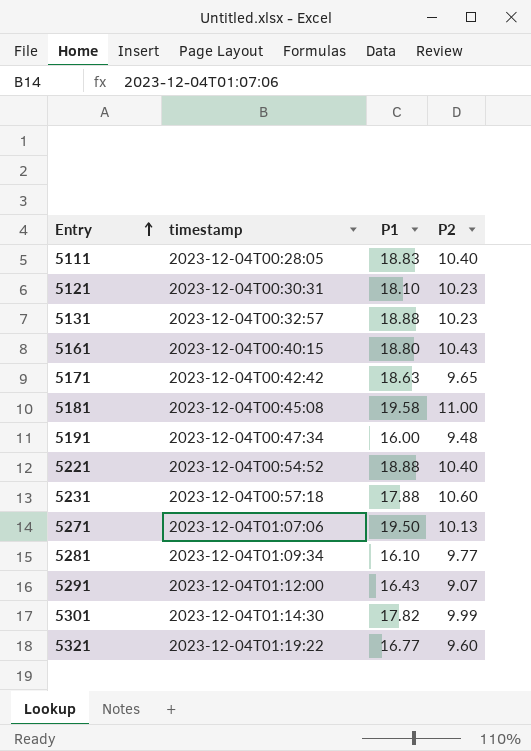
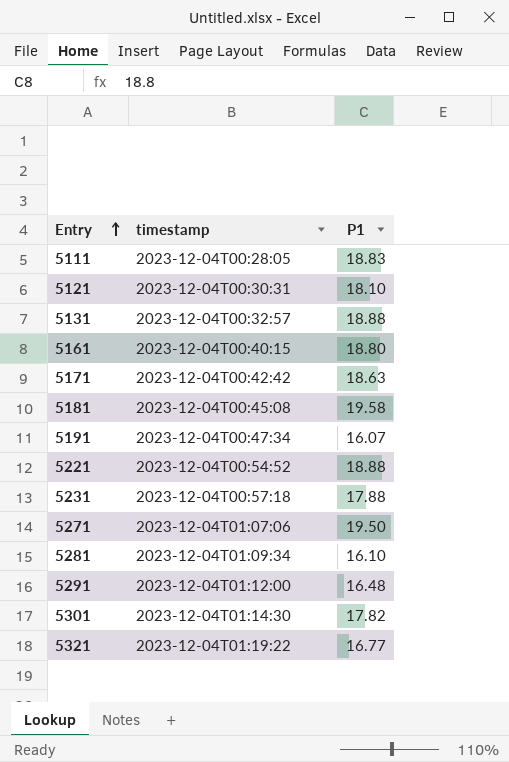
column P2 | position: 4 -> none
5191 | P1: 16.00 -> 16.07
5291 | P1: 16.43 -> 16.48

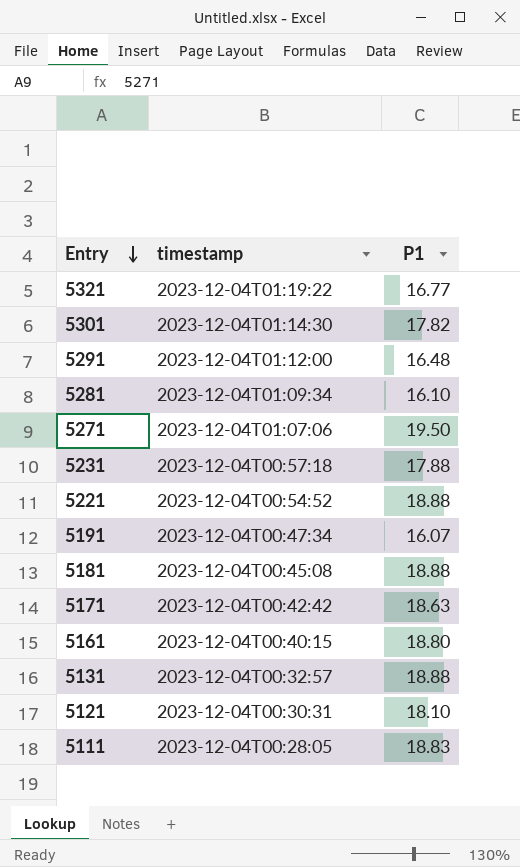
row order: Entry ascending -> Entry descending
5181 | P1: 19.58 -> 18.88

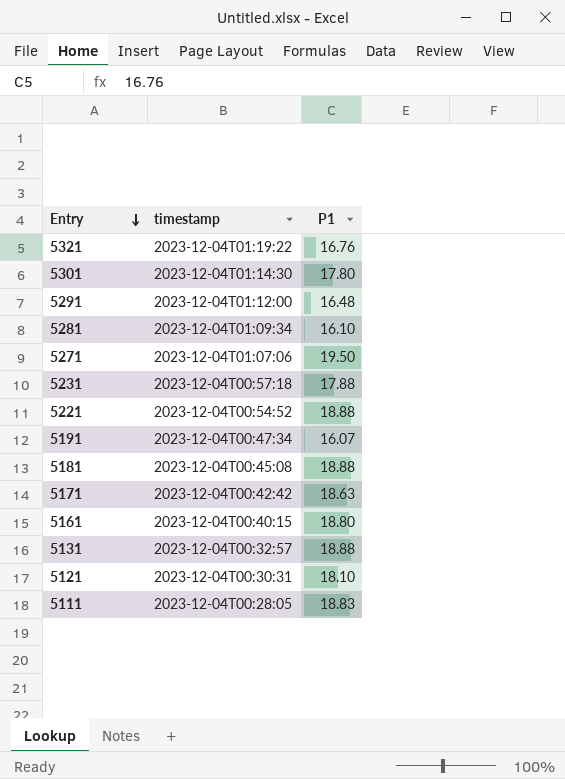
5321 | P1: 16.77 -> 16.76
5301 | P1: 17.82 -> 17.80

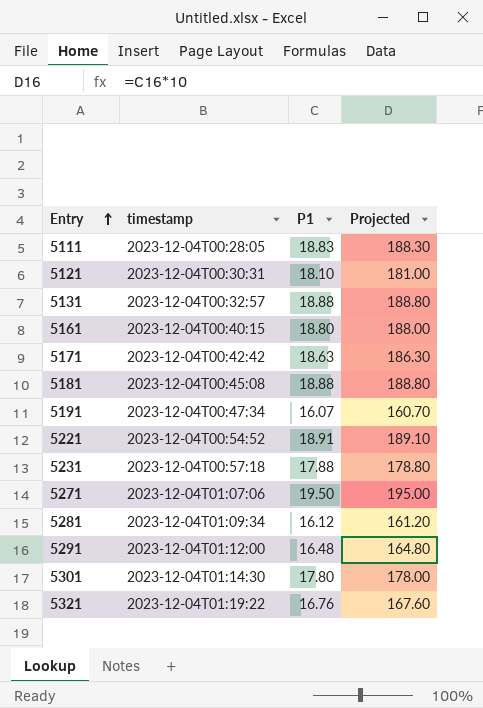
row order: Entry descending -> Entry ascending
column Projected | formula: none -> [P1] * 10
5221 | P1: 18.88 -> 18.91
5281 | P1: 16.10 -> 16.12

